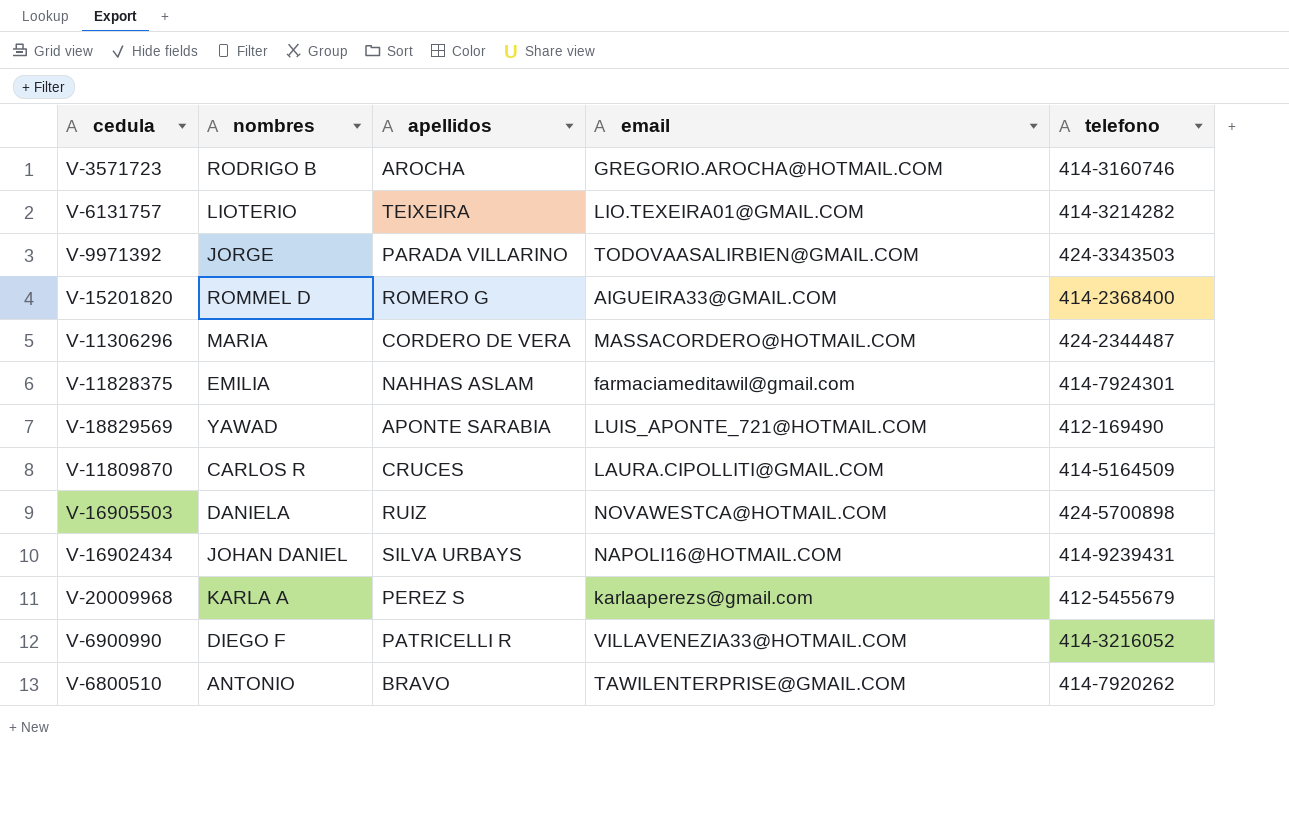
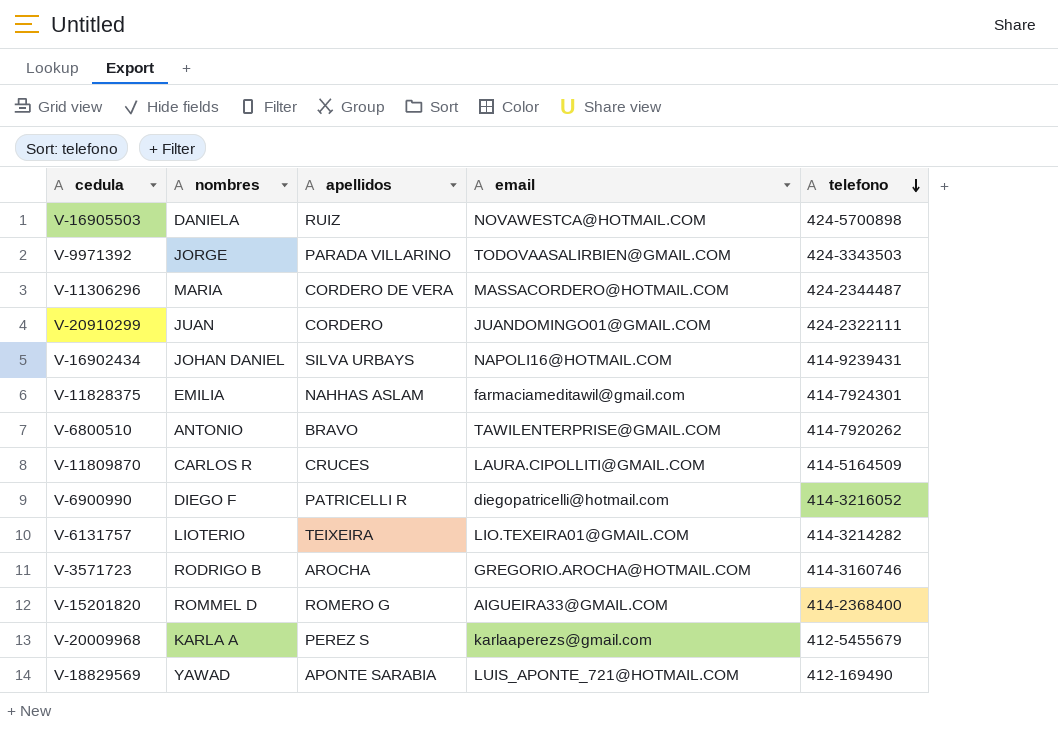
row order: none -> telefono descending
row V-20910299: none -> JUAN | CORDERO | JUANDOMINGO01@GMAIL.COM | 424-2322111
V-6900990 | email: VILLAVENEZIA33@HOTMAIL.COM -> diegopatricelli@hotmail.com

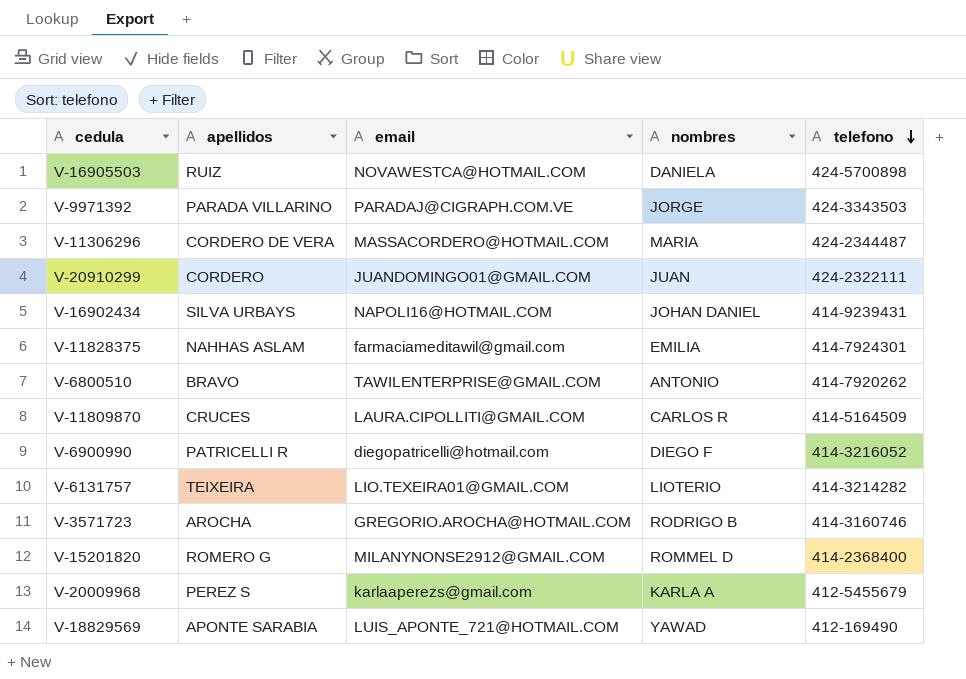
column nombres | position: 2 -> 4
V-9971392 | email: TODOVAASALIRBIEN@GMAIL.COM -> PARADAJ@CIGRAPH.COM.VE
V-15201820 | email: AIGUEIRA33@GMAIL.COM -> MILANYNONSE2912@GMAIL.COM

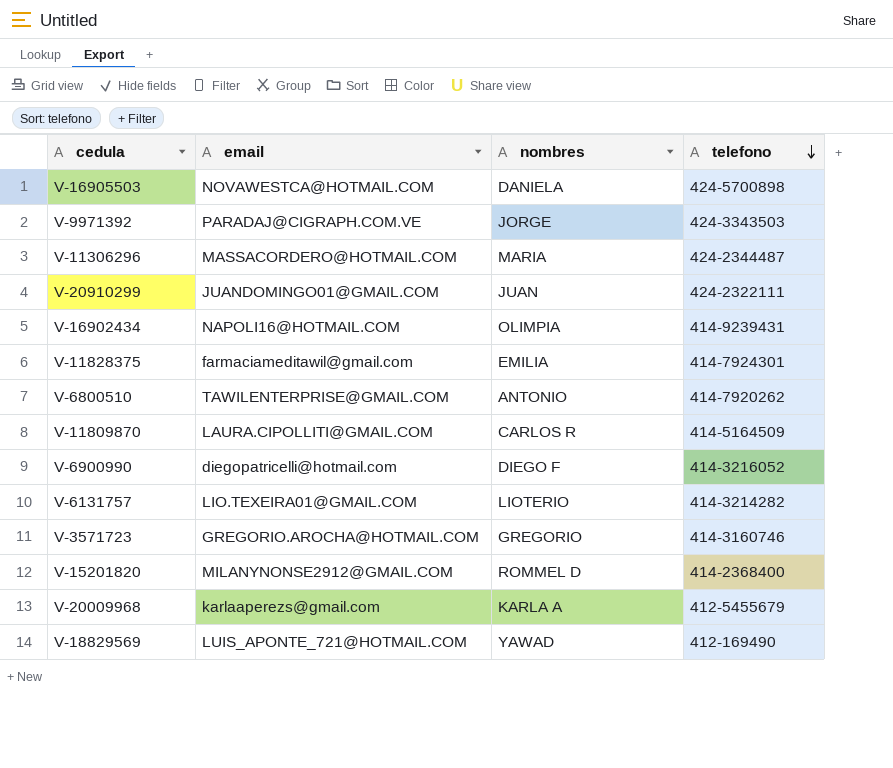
column apellidos | position: 2 -> none
V-16902434 | nombres: JOHAN DANIEL -> OLIMPIA
V-3571723 | nombres: RODRIGO B -> GREGORIO

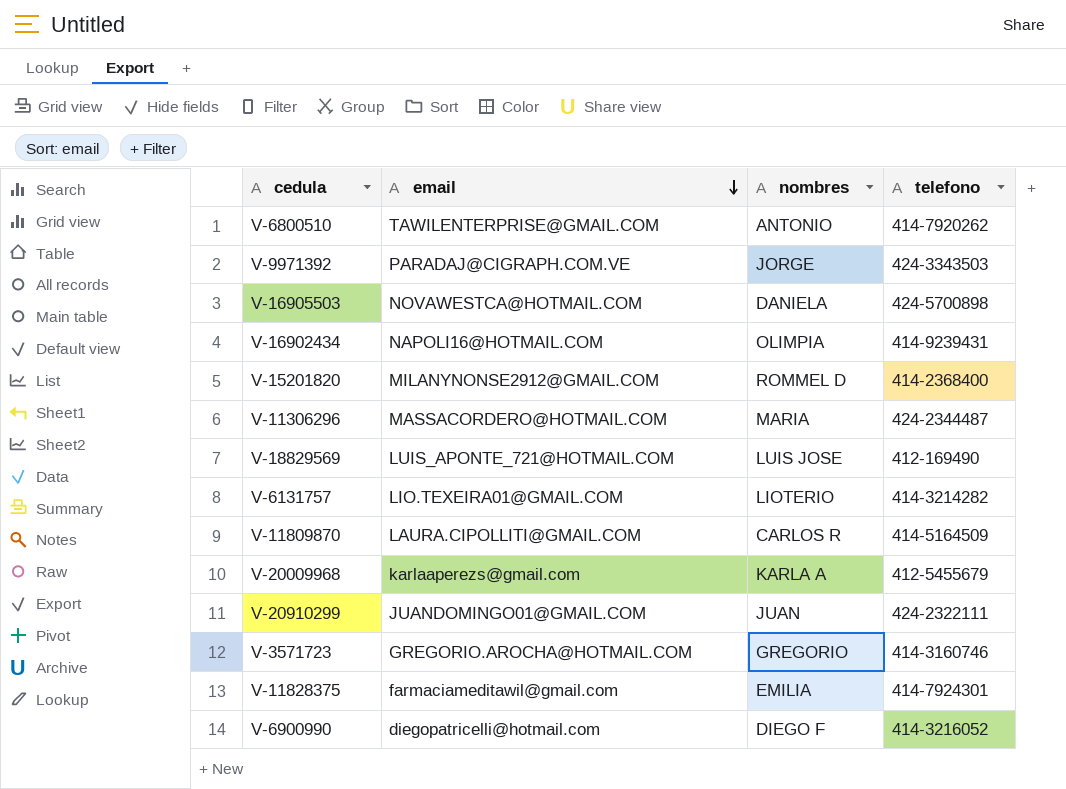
row order: telefono descending -> email descending
V-18829569 | nombres: YAWAD -> LUIS JOSE

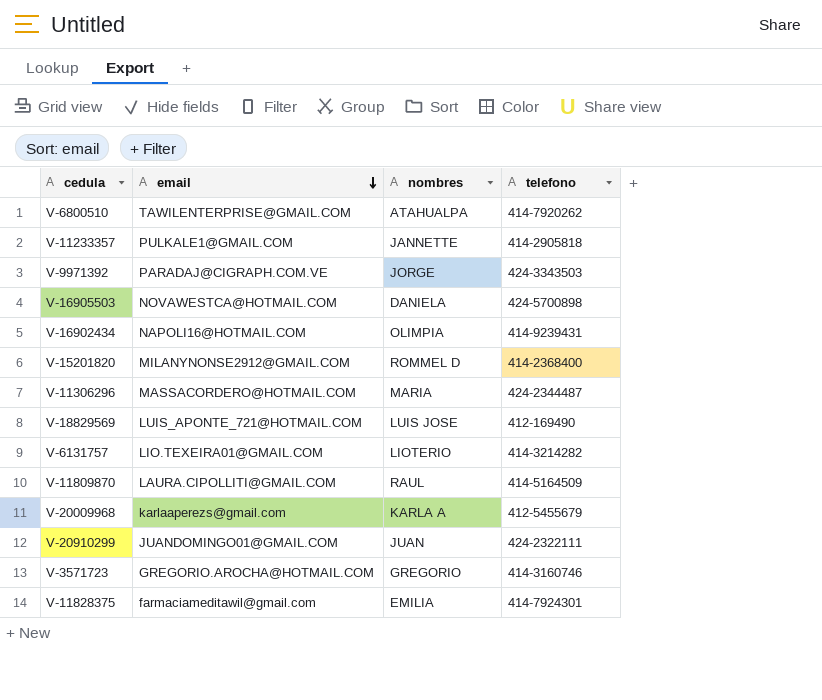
row V-6900990: diegopatricelli@hotmail.com | DIEGO F | 414-3216052 -> none
V-6800510 | nombres: ANTONIO -> ATAHUALPA
row V-11233357: none -> PULKALE1@GMAIL.COM | JANNETTE | 414-2905818
V-11809870 | nombres: CARLOS R -> RAUL

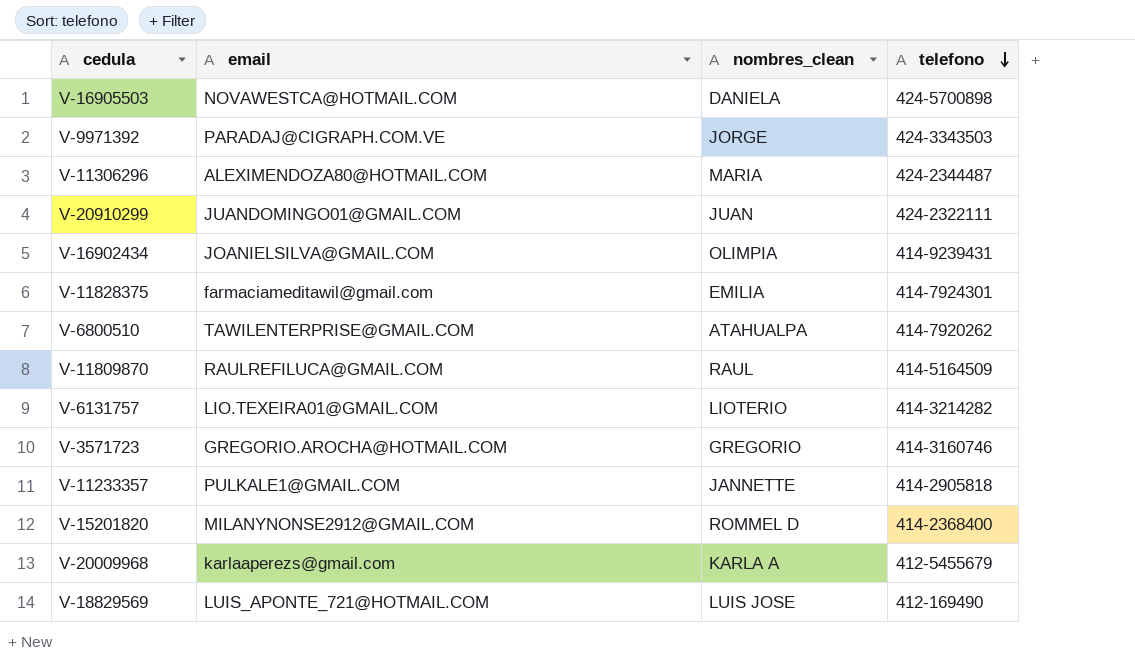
row order: email descending -> telefono descending
column name: nombres -> nombres_clean
V-11306296 | email: MASSACORDERO@HOTMAIL.COM -> ALEXIMENDOZA80@HOTMAIL.COM
V-16902434 | email: NAPOLI16@HOTMAIL.COM -> JOANIELSILVA@GMAIL.COM
V-11809870 | email: LAURA.CIPOLLITI@GMAIL.COM -> RAULREFILUCA@GMAIL.COM

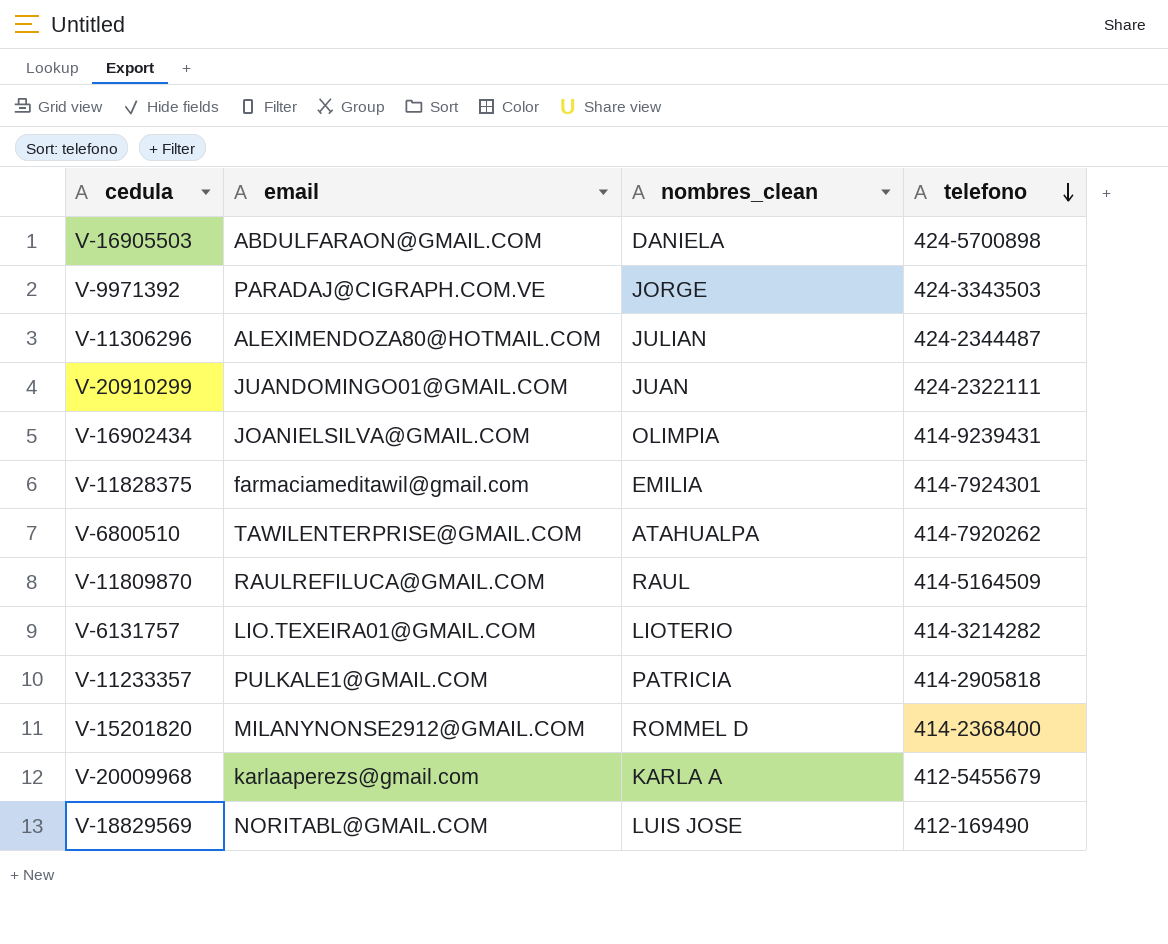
row V-3571723: GREGORIO.AROCHA@HOTMAIL.COM | GREGORIO | 414-3160746 -> none
V-16905503 | email: NOVAWESTCA@HOTMAIL.COM -> ABDULFARAON@GMAIL.COM
V-11306296 | nombres_clean: MARIA -> JULIAN
V-11233357 | nombres_clean: JANNETTE -> PATRICIA
V-18829569 | email: LUIS_APONTE_721@HOTMAIL.COM -> NORITABL@GMAIL.COM

